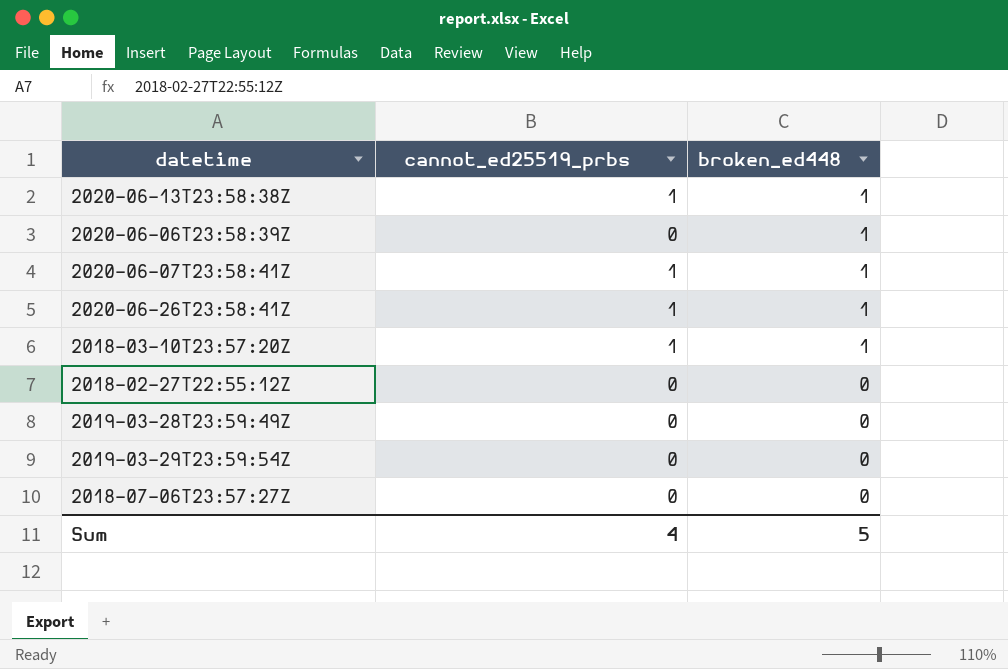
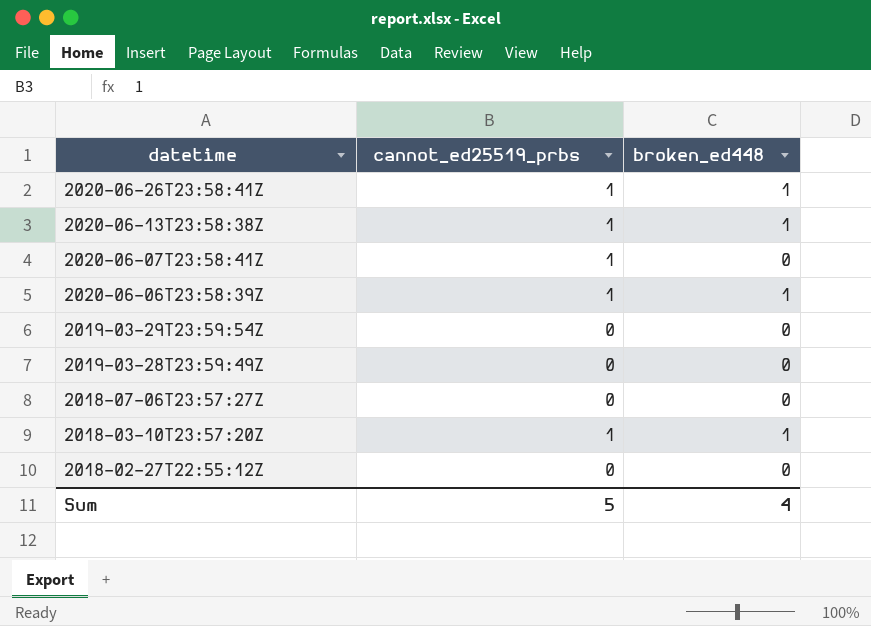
row order: broken_ed448 descending -> datetime descending
2020-06-07T23:58:41Z | broken_ed448: 1 -> 0
2020-06-06T23:58:39Z | cannot_ed25519_prbs: 0 -> 1
Sum | cannot_ed25519_prbs: 4 -> 5
Sum | broken_ed448: 5 -> 4

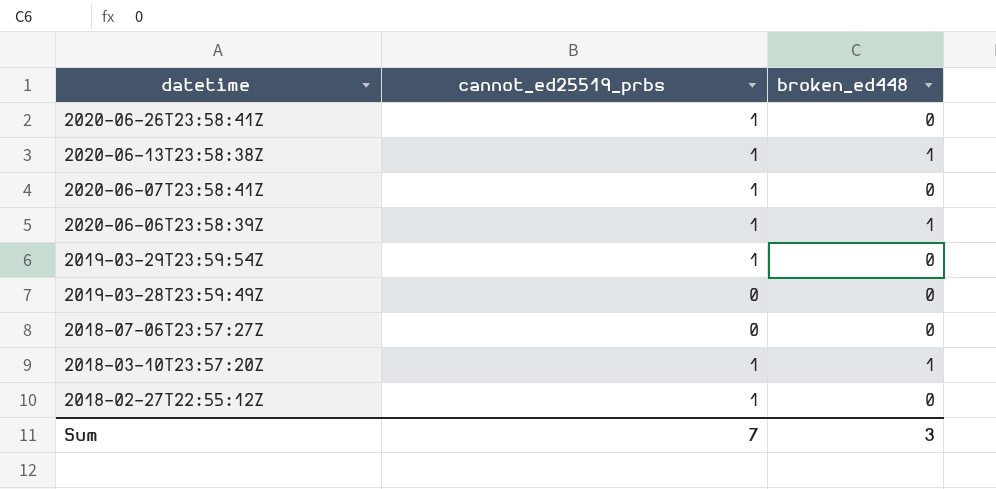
2020-06-26T23:58:41Z | broken_ed448: 1 -> 0
2019-03-29T23:59:54Z | cannot_ed25519_prbs: 0 -> 1
2018-02-27T22:55:12Z | cannot_ed25519_prbs: 0 -> 1
Sum | cannot_ed25519_prbs: 5 -> 7
Sum | broken_ed448: 4 -> 3

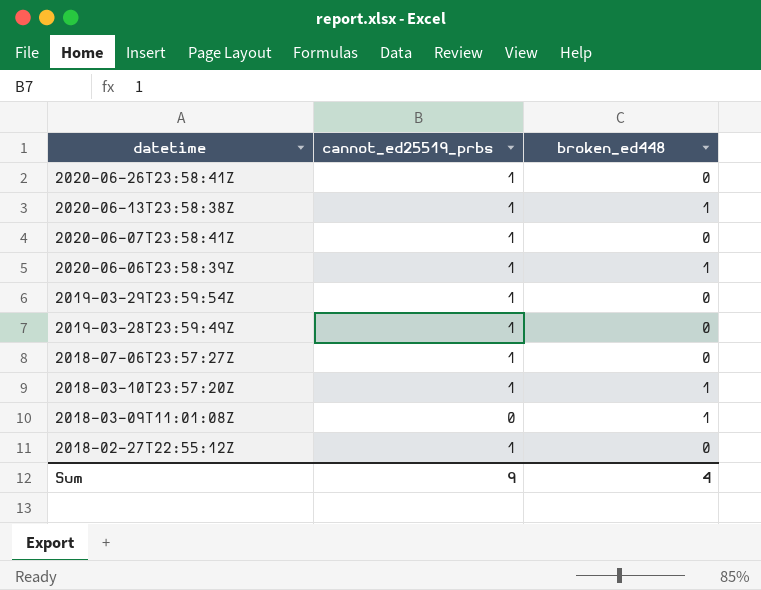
2019-03-28T23:59:49Z | cannot_ed25519_prbs: 0 -> 1
2018-07-06T23:57:27Z | cannot_ed25519_prbs: 0 -> 1
row 2018-03-09T11:01:08Z: none -> 0 | 1
Sum | cannot_ed25519_prbs: 7 -> 9
Sum | broken_ed448: 3 -> 4

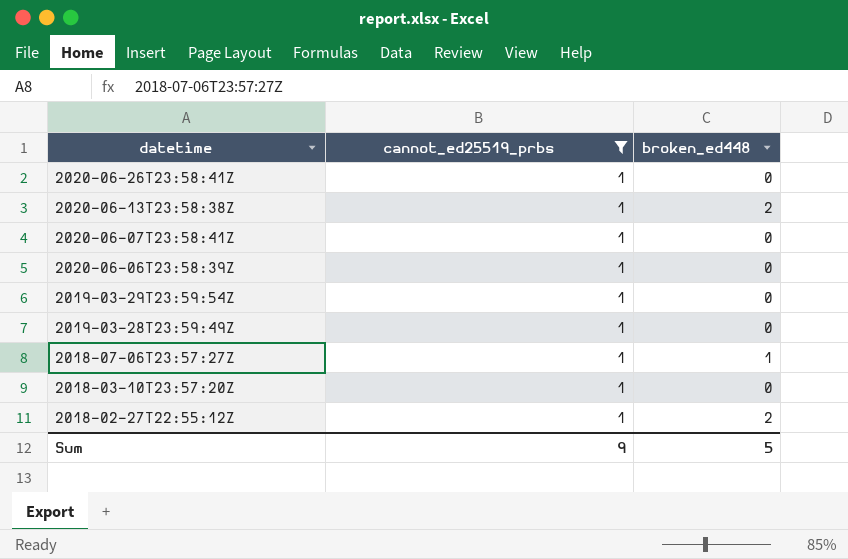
filter: none -> cannot_ed25519_prbs = 1
2020-06-13T23:58:38Z | broken_ed448: 1 -> 2
2020-06-06T23:58:39Z | broken_ed448: 1 -> 0
2018-07-06T23:57:27Z | broken_ed448: 0 -> 1
2018-03-10T23:57:20Z | broken_ed448: 1 -> 0
2018-02-27T22:55:12Z | broken_ed448: 0 -> 2
Sum | broken_ed448: 4 -> 5

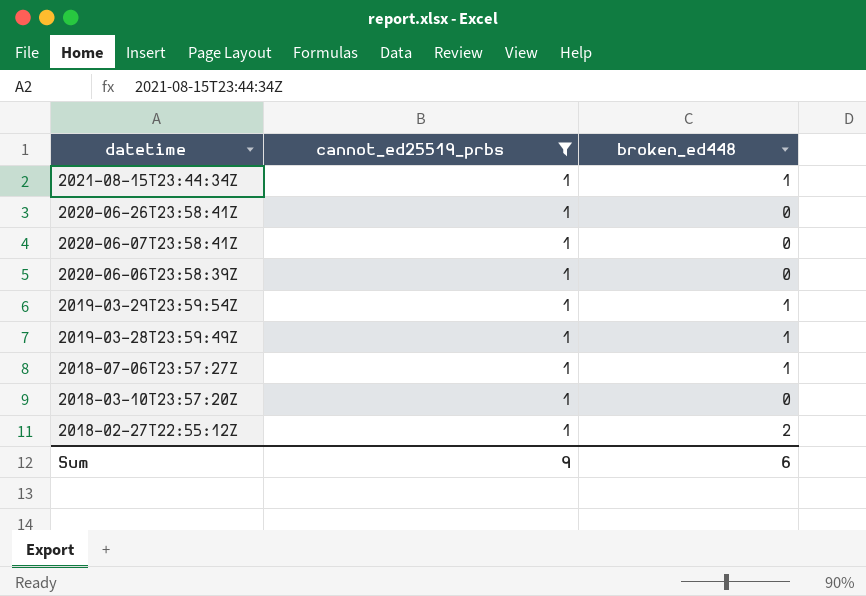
row 2020-06-13T23:58:38Z: 1 | 2 -> none
row 2021-08-15T23:44:34Z: none -> 1 | 1
2019-03-29T23:59:54Z | broken_ed448: 0 -> 1
2019-03-28T23:59:49Z | broken_ed448: 0 -> 1
Sum | broken_ed448: 5 -> 6

